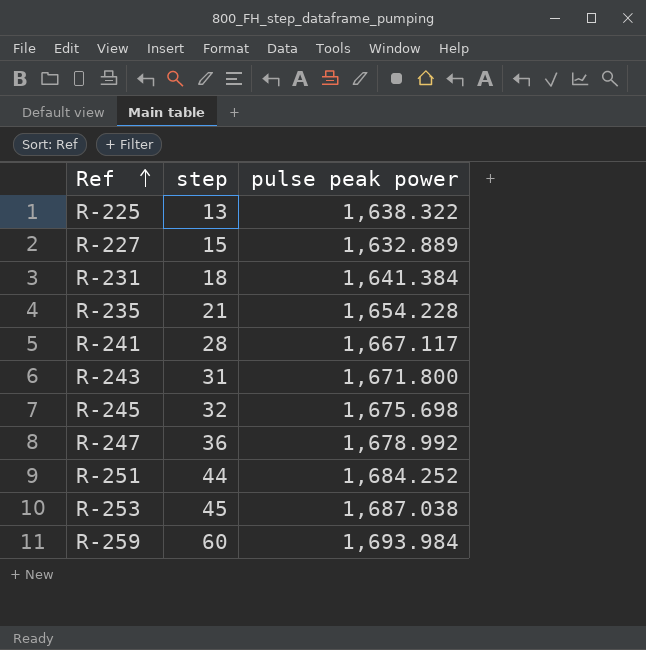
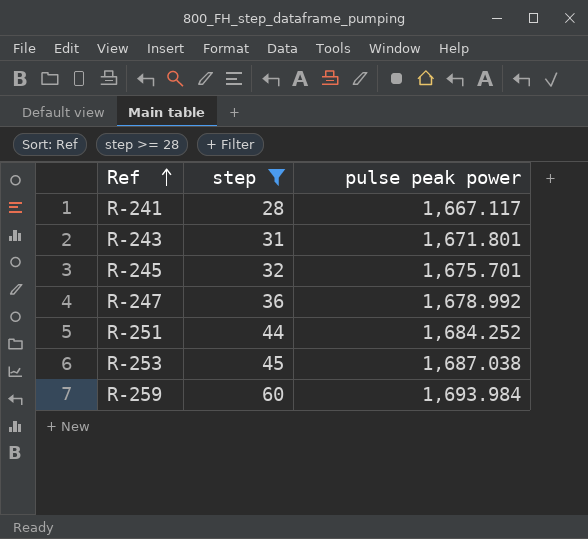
filter: none -> step >= 28
R-243 | pulse peak power: 1,671.800 -> 1,671.801
R-245 | pulse peak power: 1,675.698 -> 1,675.701

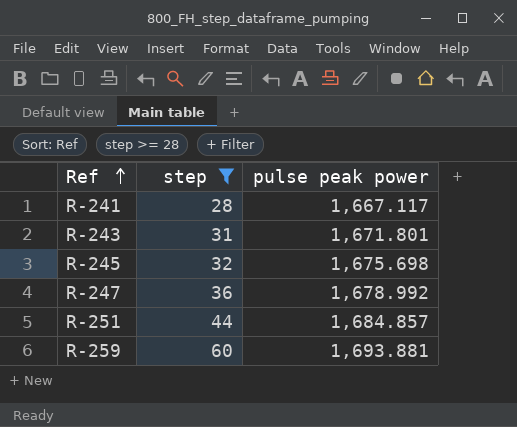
row R-253: 45 | 1,687.038 -> none
R-245 | pulse peak power: 1,675.701 -> 1,675.698
R-251 | pulse peak power: 1,684.252 -> 1,684.857
R-259 | pulse peak power: 1,693.984 -> 1,693.881

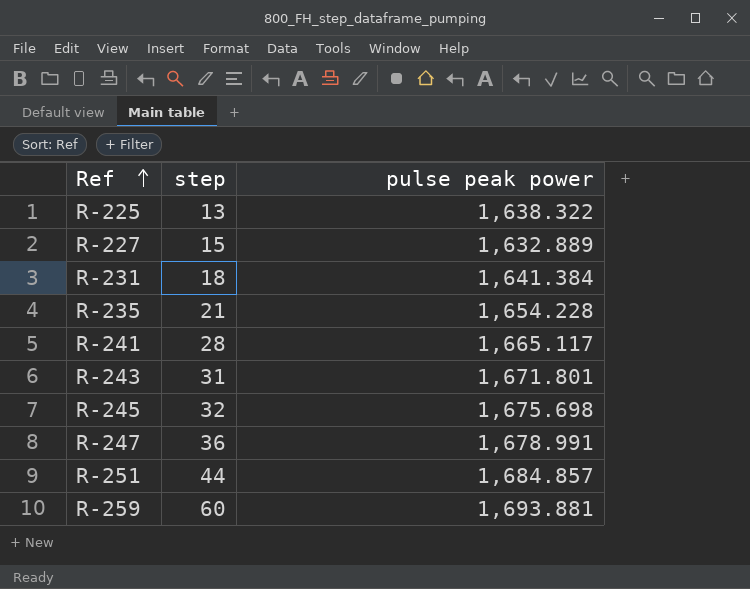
filter: step >= 28 -> none
R-241 | pulse peak power: 1,667.117 -> 1,665.117
R-247 | pulse peak power: 1,678.992 -> 1,678.991

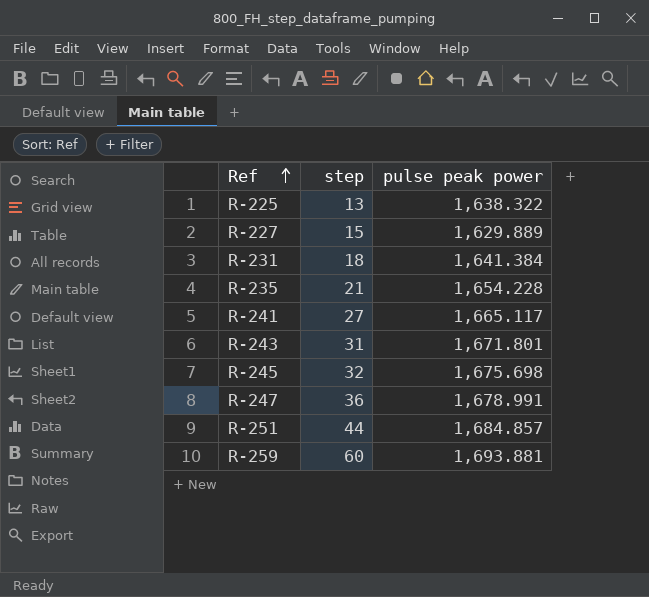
R-227 | pulse peak power: 1,632.889 -> 1,629.889
R-241 | step: 28 -> 27

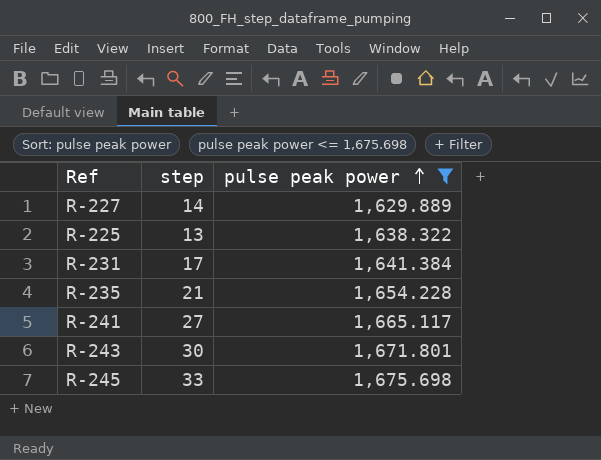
filter: none -> pulse peak power <= 1,675.698
row order: Ref ascending -> pulse peak power ascending
R-227 | step: 15 -> 14
R-231 | step: 18 -> 17
R-243 | step: 31 -> 30
R-245 | step: 32 -> 33

